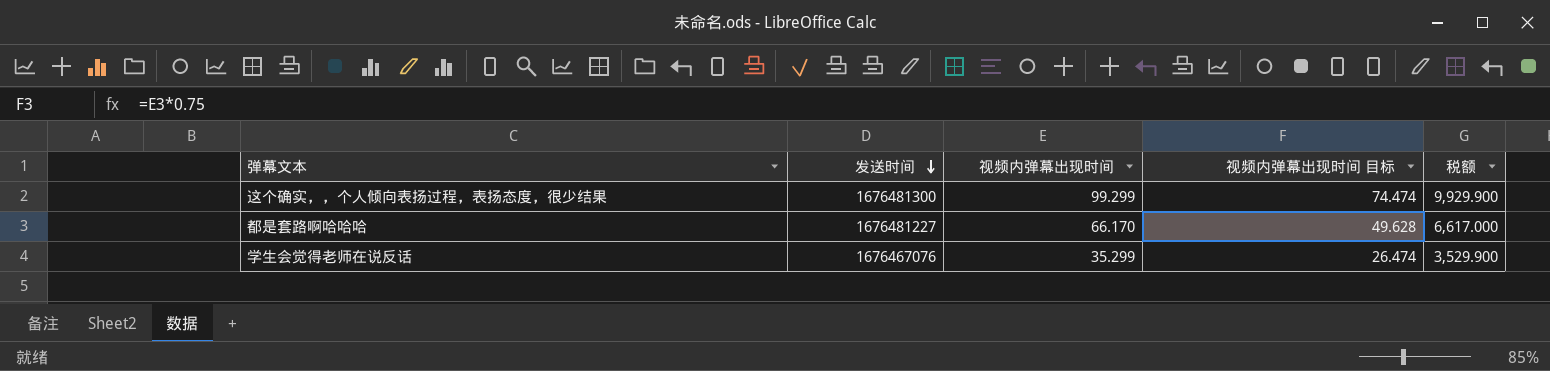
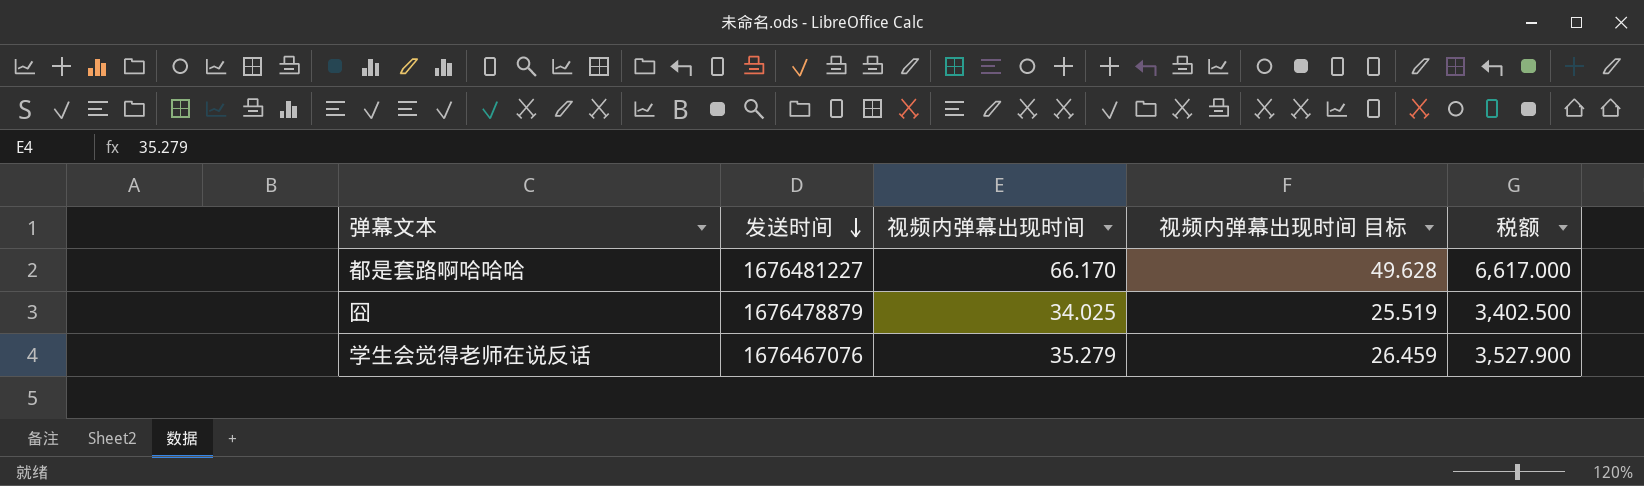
row 这个确实，，个人倾向表扬过程，表扬态度，很少结果: 1676481300 | 99.299 | 74.474 | 9,929.900 -> none
row 囧: none -> 1676478879 | 34.025 | 25.519 | 3,402.500
学生会觉得老师在说反话 | 视频内弹幕出现时间: 35.299 -> 35.279
学生会觉得老师在说反话 | 视频内弹幕出现时间 目标: 26.474 -> 26.459
学生会觉得老师在说反话 | 税额: 3,529.900 -> 3,527.900

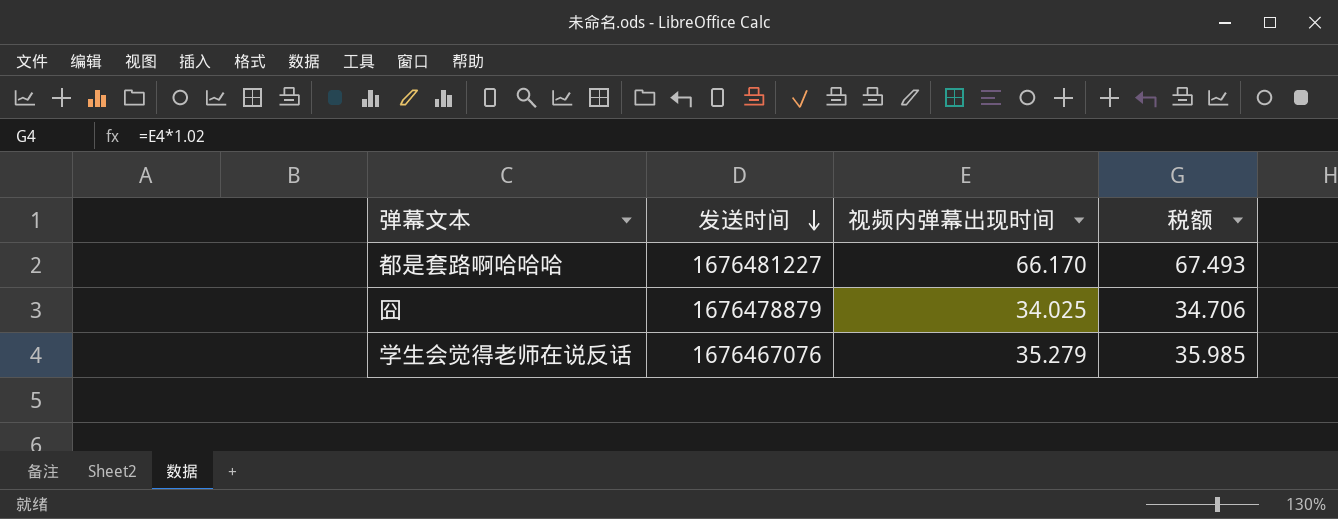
column 视频内弹幕出现时间 目标 | formula: [视频内弹幕出现时间] * 0.75 -> none
column 税额 | formula: [视频内弹幕出现时间] * 100 -> [视频内弹幕出现时间] * 1.02

